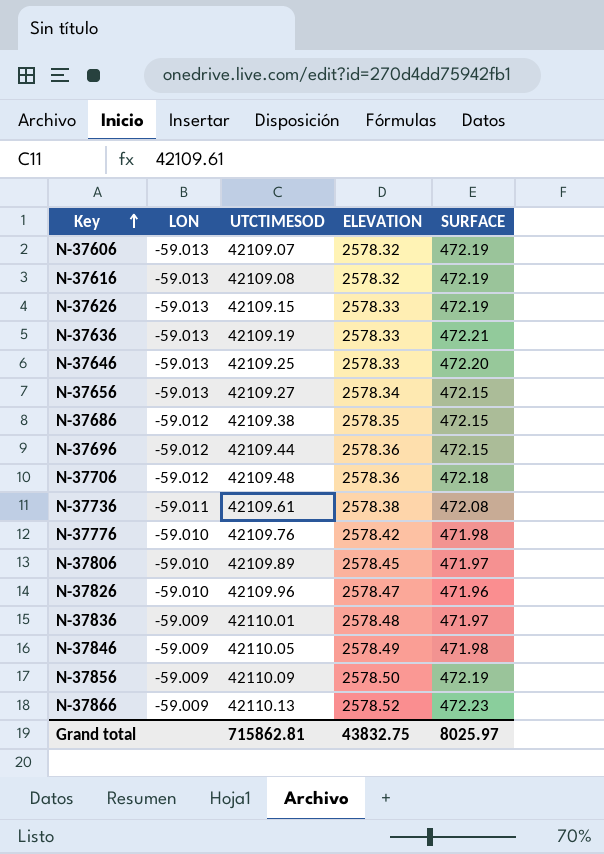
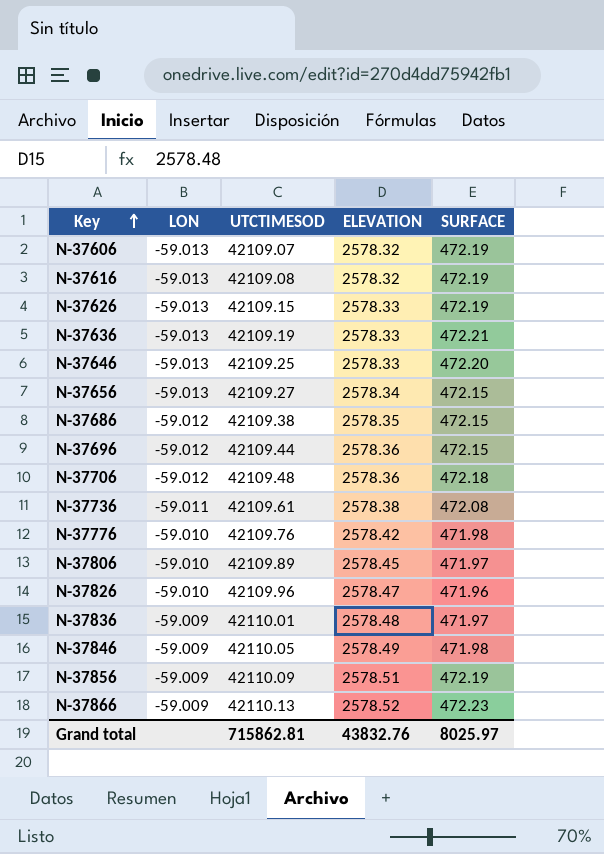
N-37856 | ELEVATION: 2578.50 -> 2578.51
Grand total | ELEVATION: 43832.75 -> 43832.76

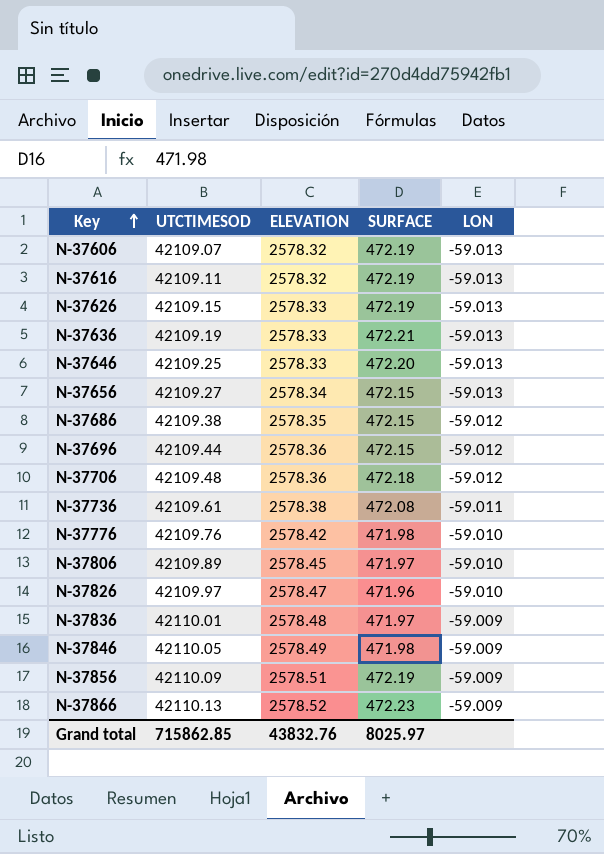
column LON | position: 2 -> 5
N-37616 | UTCTIMESOD: 42109.08 -> 42109.11
N-37826 | UTCTIMESOD: 42109.96 -> 42109.97
Grand total | UTCTIMESOD: 715862.81 -> 715862.85

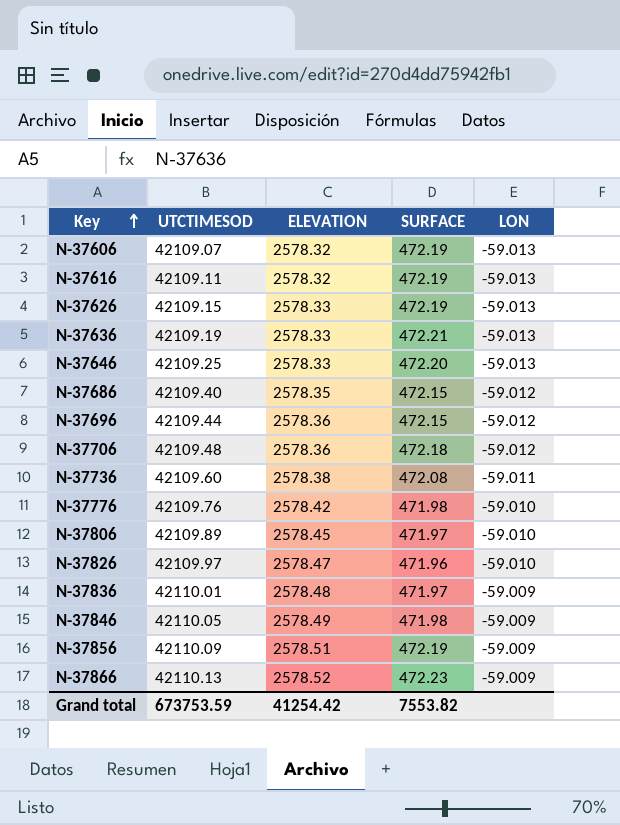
row N-37656: 42109.27 | 2578.34 | 472.15 | -59.013 -> none
N-37686 | UTCTIMESOD: 42109.38 -> 42109.40
N-37736 | UTCTIMESOD: 42109.61 -> 42109.60
Grand total | UTCTIMESOD: 715862.85 -> 673753.59
Grand total | ELEVATION: 43832.76 -> 41254.42
Grand total | SURFACE: 8025.97 -> 7553.82

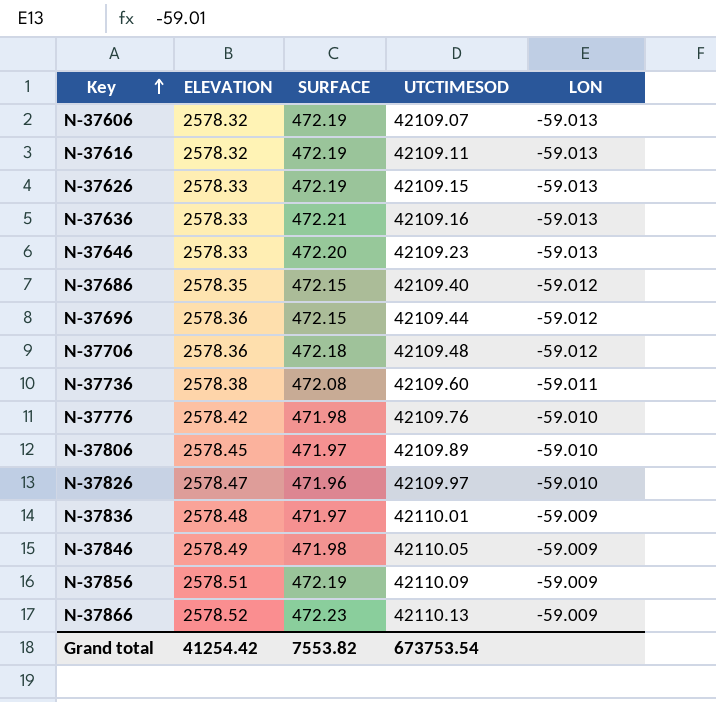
column UTCTIMESOD | position: 2 -> 4
N-37636 | UTCTIMESOD: 42109.19 -> 42109.16
N-37646 | UTCTIMESOD: 42109.25 -> 42109.23
Grand total | UTCTIMESOD: 673753.59 -> 673753.54

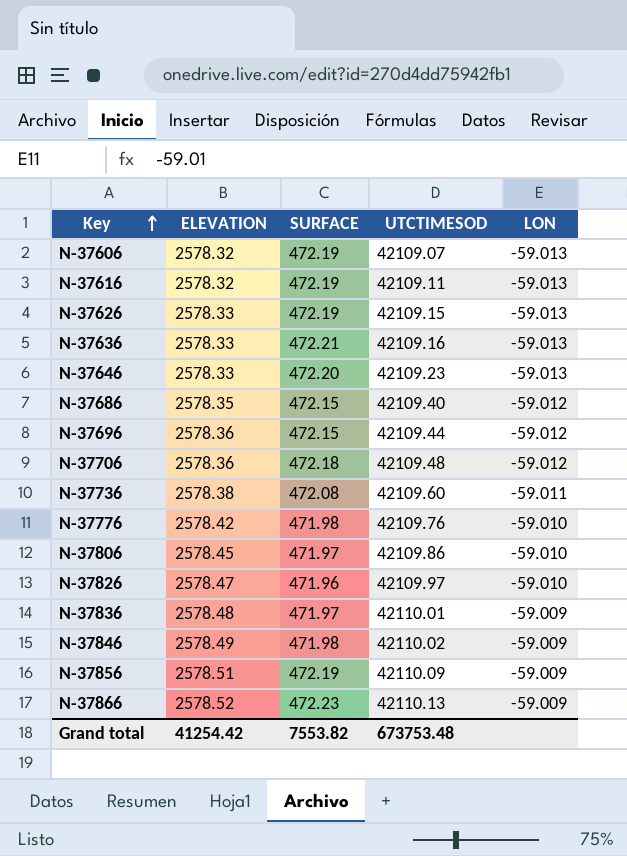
N-37806 | UTCTIMESOD: 42109.89 -> 42109.86
N-37846 | UTCTIMESOD: 42110.05 -> 42110.02
Grand total | UTCTIMESOD: 673753.54 -> 673753.48

